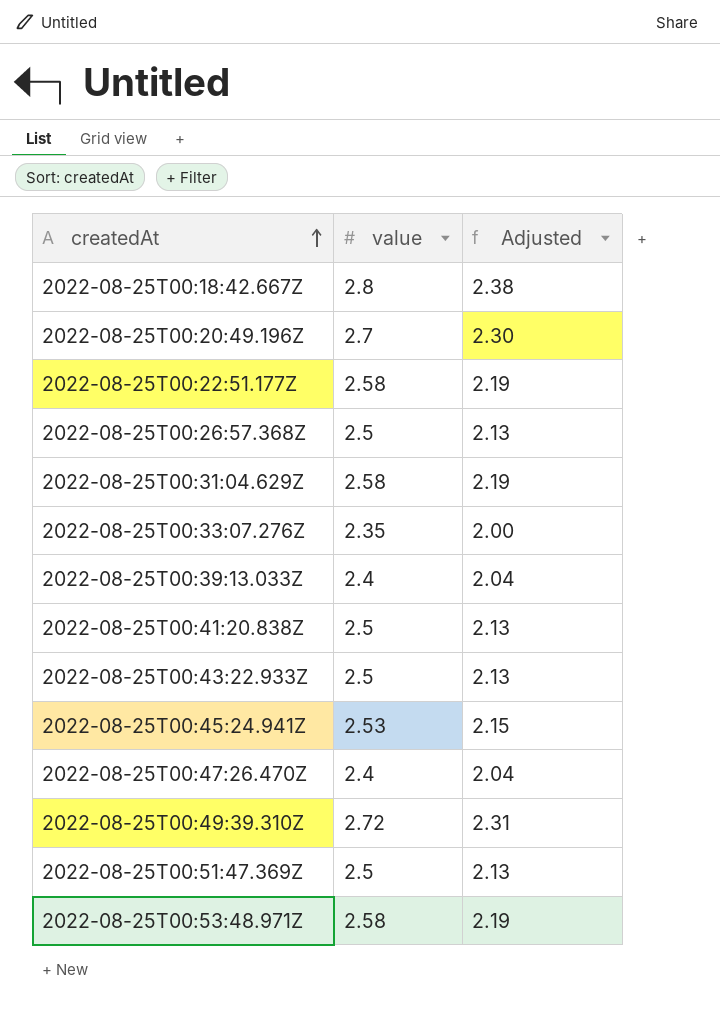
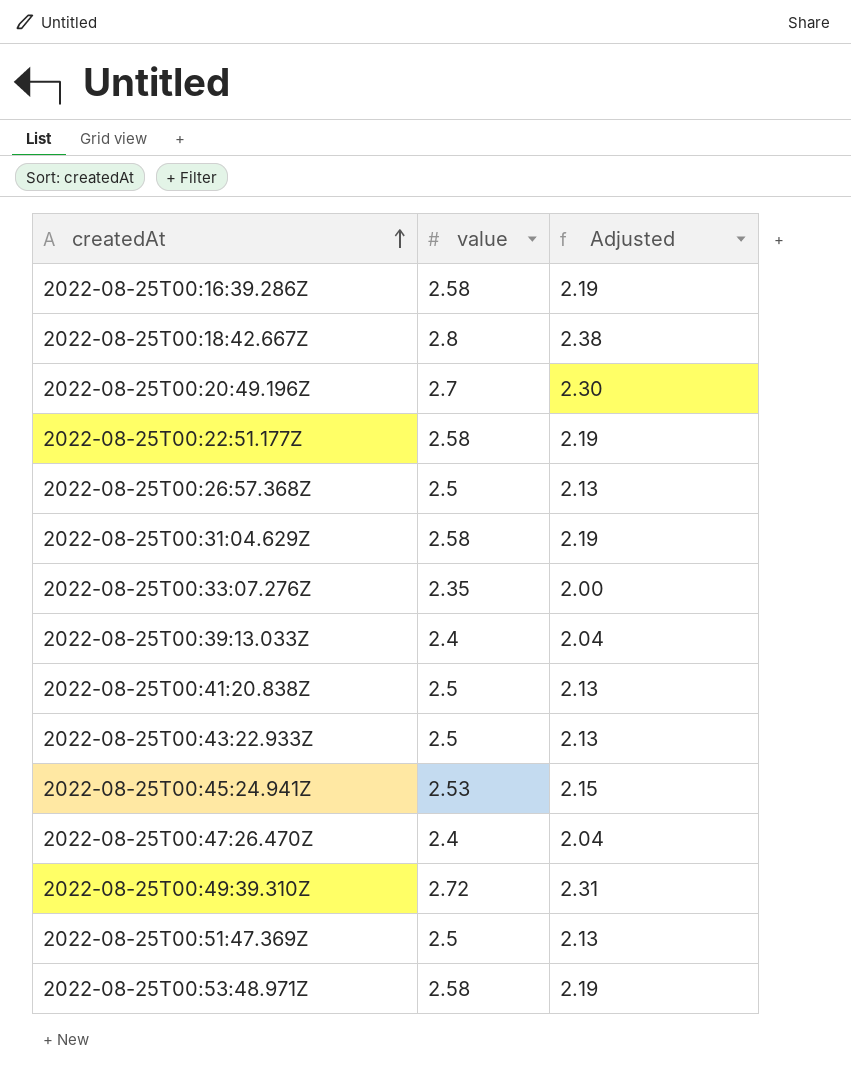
row 2022-08-25T00:16:39.286Z: none -> 2.58 | 2.19

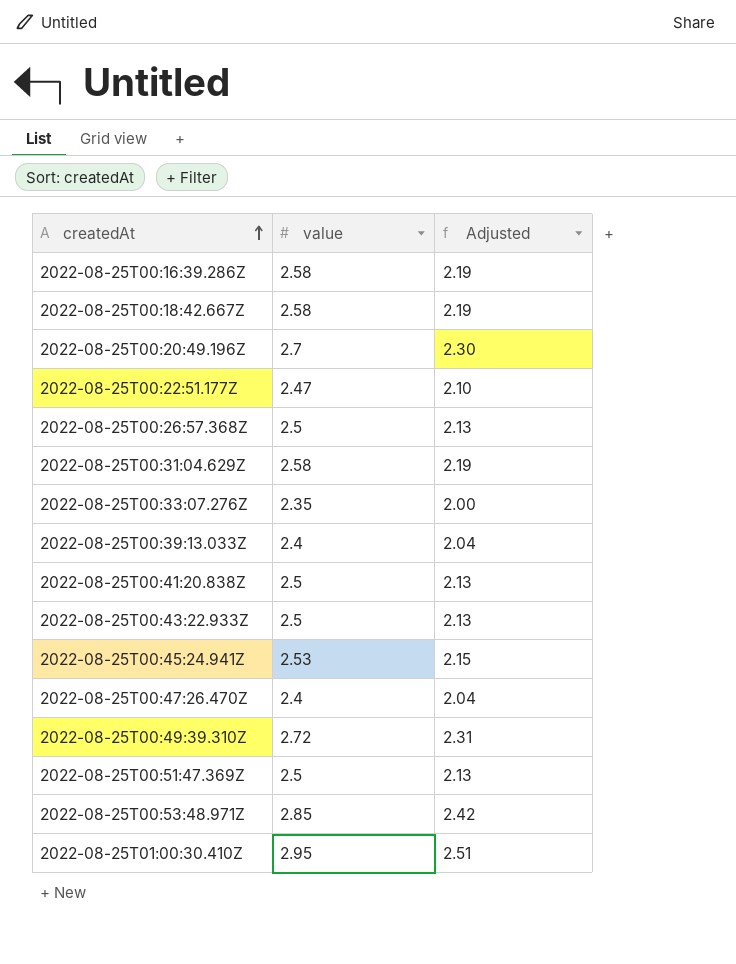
2022-08-25T00:18:42.667Z | value: 2.8 -> 2.58
2022-08-25T00:18:42.667Z | Adjusted: 2.38 -> 2.19
2022-08-25T00:22:51.177Z | value: 2.58 -> 2.47
2022-08-25T00:22:51.177Z | Adjusted: 2.19 -> 2.10
2022-08-25T00:53:48.971Z | value: 2.58 -> 2.85
2022-08-25T00:53:48.971Z | Adjusted: 2.19 -> 2.42
row 2022-08-25T01:00:30.410Z: none -> 2.95 | 2.51

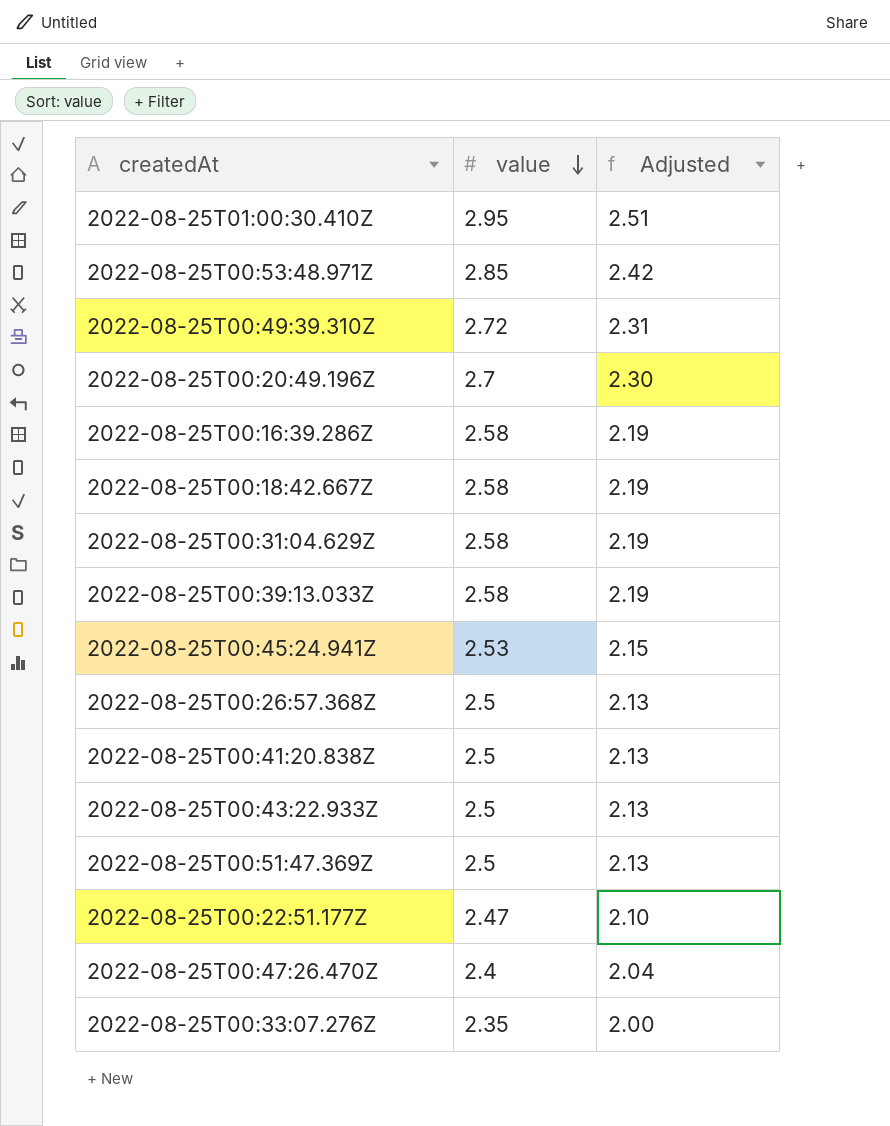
row order: createdAt ascending -> value descending
2022-08-25T00:39:13.033Z | value: 2.4 -> 2.58
2022-08-25T00:39:13.033Z | Adjusted: 2.04 -> 2.19

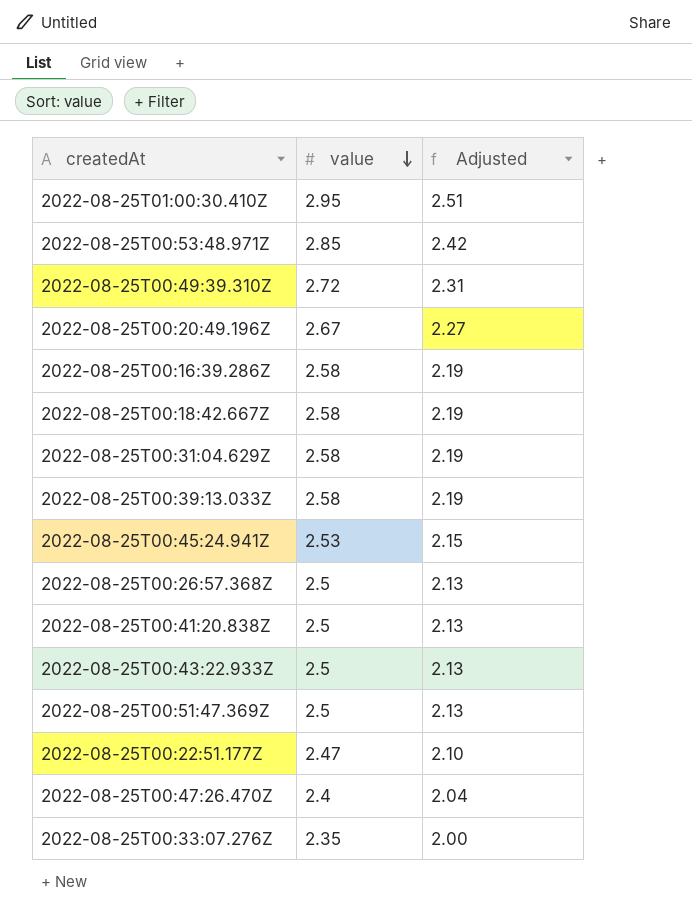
2022-08-25T00:20:49.196Z | value: 2.7 -> 2.67
2022-08-25T00:20:49.196Z | Adjusted: 2.30 -> 2.27

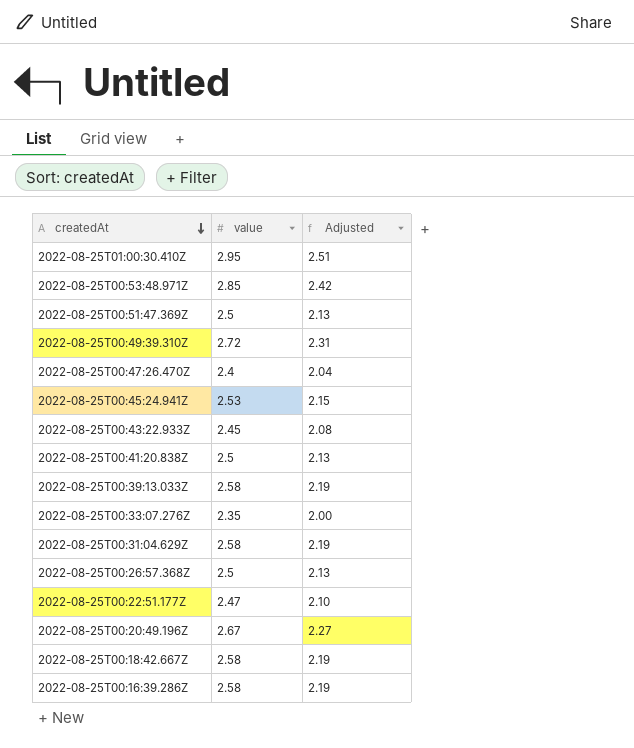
row order: value descending -> createdAt descending
2022-08-25T00:43:22.933Z | value: 2.5 -> 2.45
2022-08-25T00:43:22.933Z | Adjusted: 2.13 -> 2.08

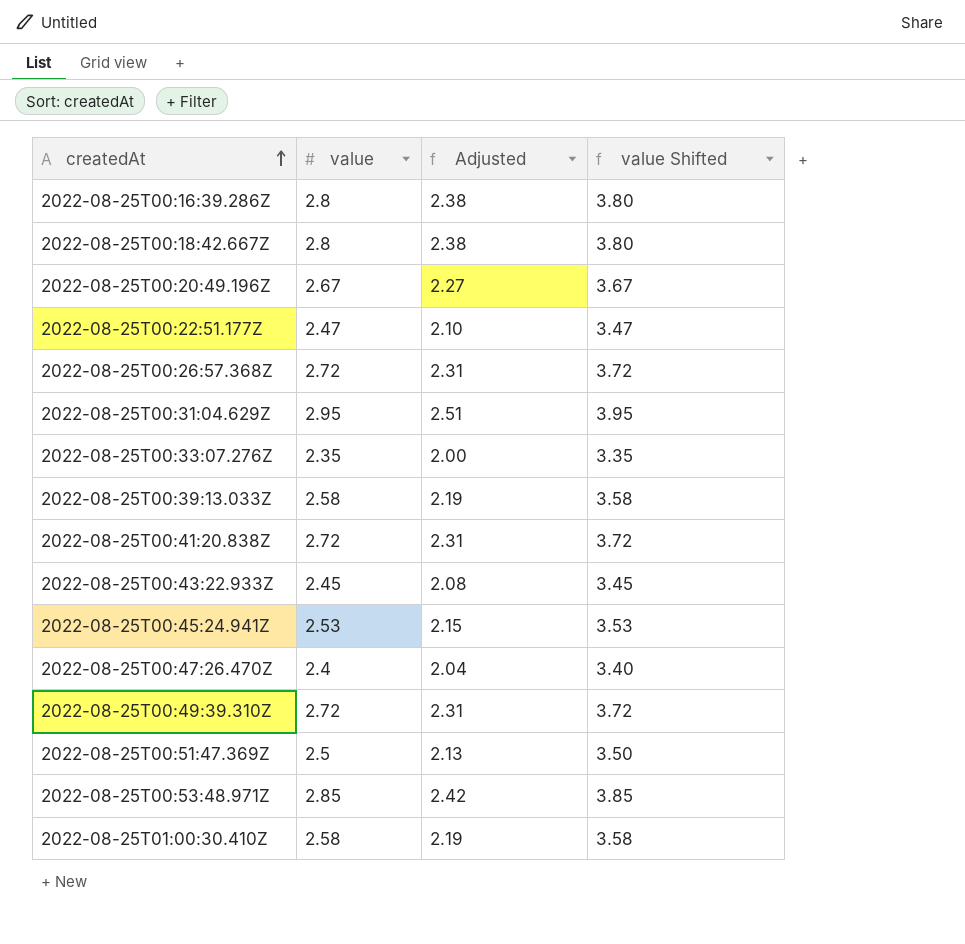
row order: createdAt descending -> createdAt ascending
column value Shifted | formula: none -> [value] + 1
2022-08-25T00:16:39.286Z | value: 2.58 -> 2.8
2022-08-25T00:16:39.286Z | Adjusted: 2.19 -> 2.38
2022-08-25T00:18:42.667Z | value: 2.58 -> 2.8
2022-08-25T00:18:42.667Z | Adjusted: 2.19 -> 2.38
2022-08-25T00:26:57.368Z | value: 2.5 -> 2.72
2022-08-25T00:26:57.368Z | Adjusted: 2.13 -> 2.31
2022-08-25T00:31:04.629Z | value: 2.58 -> 2.95
2022-08-25T00:31:04.629Z | Adjusted: 2.19 -> 2.51
2022-08-25T00:41:20.838Z | value: 2.5 -> 2.72
2022-08-25T00:41:20.838Z | Adjusted: 2.13 -> 2.31
2022-08-25T01:00:30.410Z | value: 2.95 -> 2.58
2022-08-25T01:00:30.410Z | Adjusted: 2.51 -> 2.19

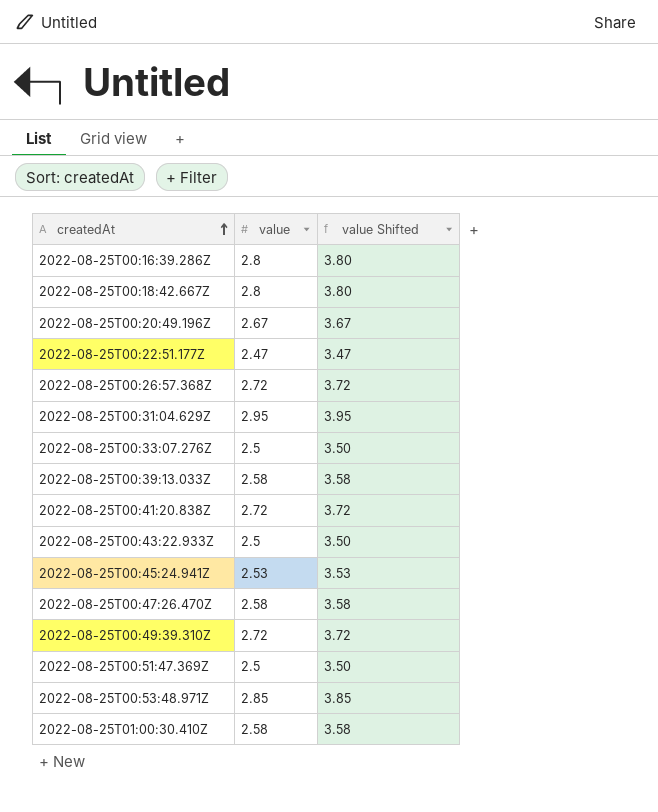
column Adjusted | formula: [value] * 0.85 -> none
2022-08-25T00:33:07.276Z | value: 2.35 -> 2.5
2022-08-25T00:33:07.276Z | value Shifted: 3.35 -> 3.50
2022-08-25T00:43:22.933Z | value: 2.45 -> 2.5
2022-08-25T00:43:22.933Z | value Shifted: 3.45 -> 3.50
2022-08-25T00:47:26.470Z | value: 2.4 -> 2.58
2022-08-25T00:47:26.470Z | value Shifted: 3.40 -> 3.58

